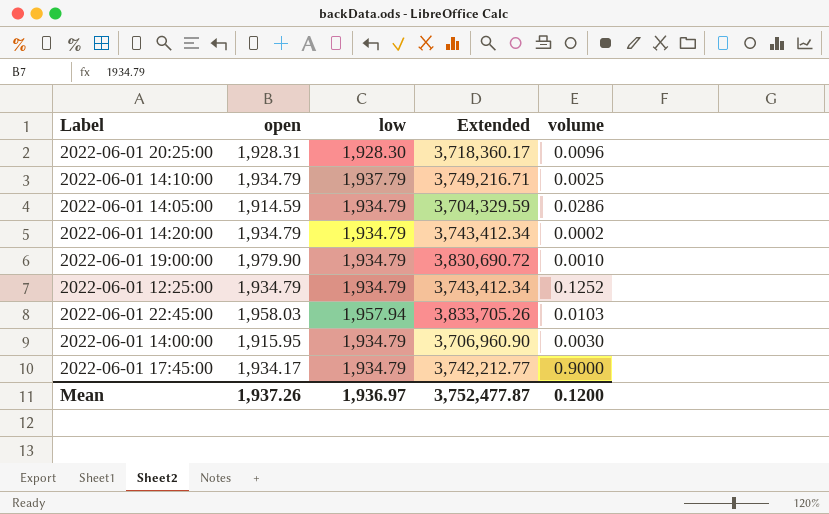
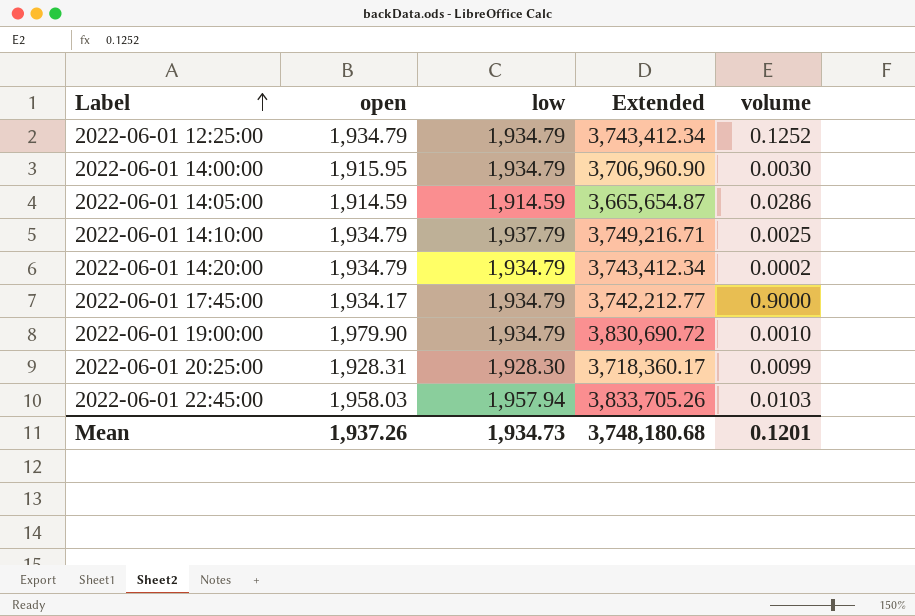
row order: none -> Label ascending
2022-06-01 14:05:00 | low: 1,934.79 -> 1,914.59
2022-06-01 14:05:00 | Extended: 3,704,329.59 -> 3,665,654.87
2022-06-01 20:25:00 | volume: 0.0096 -> 0.0099
Mean | low: 1,936.97 -> 1,934.73
Mean | Extended: 3,752,477.87 -> 3,748,180.68
Mean | volume: 0.1200 -> 0.1201

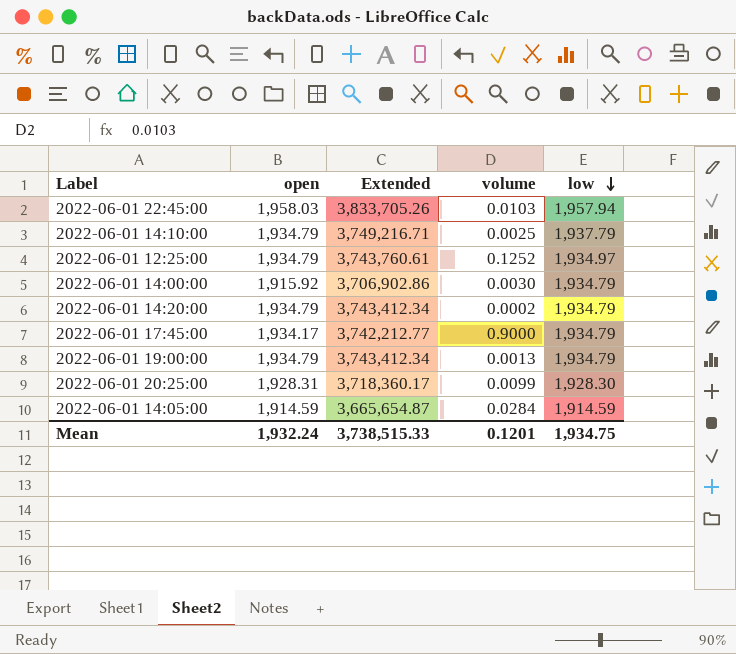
row order: Label ascending -> low descending
column low | position: 3 -> 5
2022-06-01 12:25:00 | Extended: 3,743,412.34 -> 3,743,760.61
2022-06-01 12:25:00 | low: 1,934.79 -> 1,934.97
2022-06-01 14:00:00 | open: 1,915.95 -> 1,915.92
2022-06-01 14:00:00 | Extended: 3,706,960.90 -> 3,706,902.86
2022-06-01 19:00:00 | open: 1,979.90 -> 1,934.79
2022-06-01 19:00:00 | Extended: 3,830,690.72 -> 3,743,412.34
2022-06-01 19:00:00 | volume: 0.0010 -> 0.0013
2022-06-01 14:05:00 | volume: 0.0286 -> 0.0284
Mean | open: 1,937.26 -> 1,932.24
Mean | Extended: 3,748,180.68 -> 3,738,515.33
Mean | low: 1,934.73 -> 1,934.75

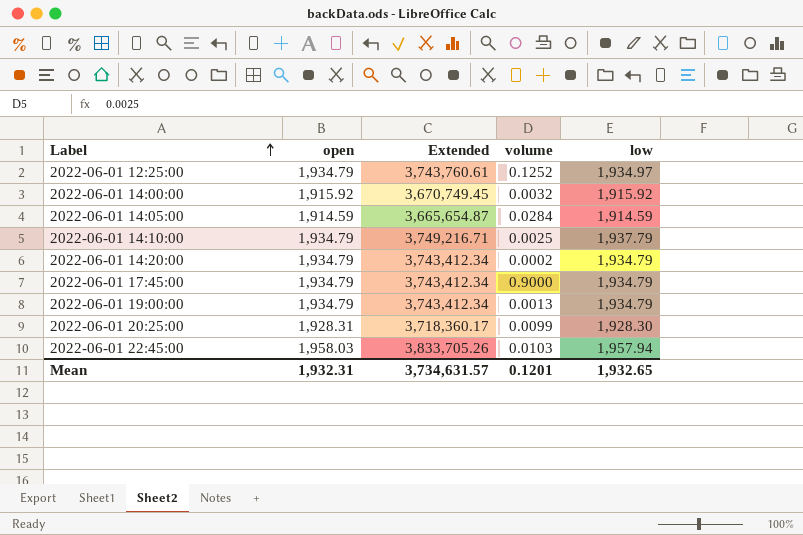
row order: low descending -> Label ascending
2022-06-01 14:00:00 | Extended: 3,706,902.86 -> 3,670,749.45
2022-06-01 14:00:00 | volume: 0.0030 -> 0.0032
2022-06-01 14:00:00 | low: 1,934.79 -> 1,915.92
2022-06-01 17:45:00 | open: 1,934.17 -> 1,934.79
2022-06-01 17:45:00 | Extended: 3,742,212.77 -> 3,743,412.34
Mean | open: 1,932.24 -> 1,932.31
Mean | Extended: 3,738,515.33 -> 3,734,631.57
Mean | low: 1,934.75 -> 1,932.65

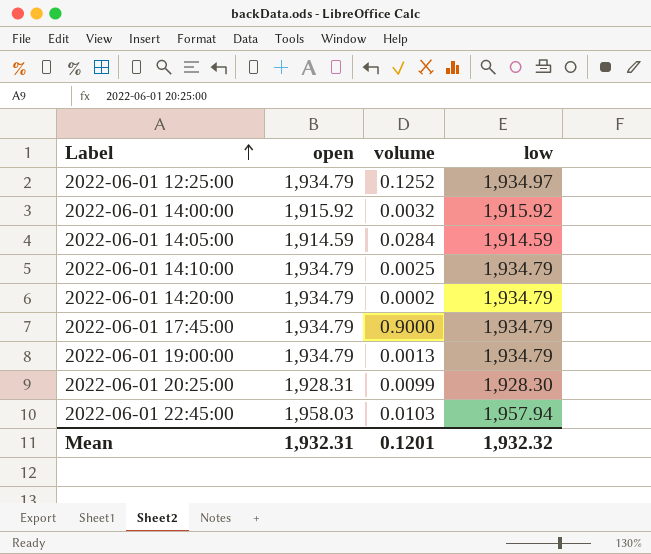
column Extended | formula: [open] * [low] -> none
2022-06-01 14:10:00 | low: 1,937.79 -> 1,934.79
Mean | low: 1,932.65 -> 1,932.32

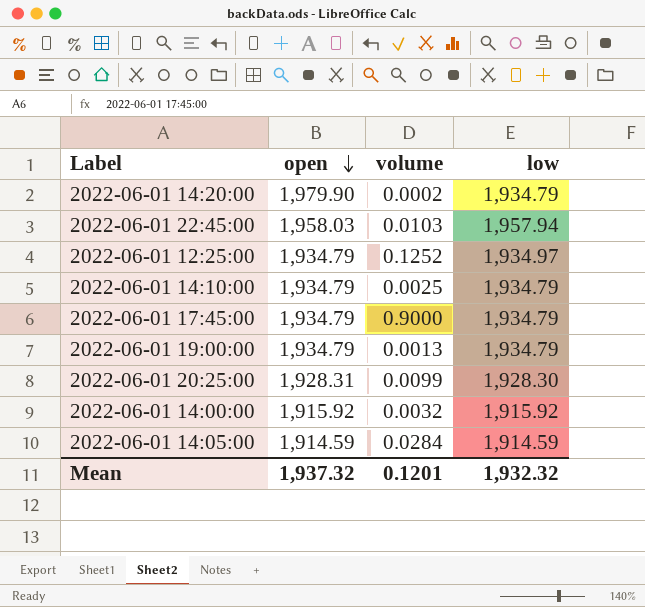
row order: Label ascending -> open descending
2022-06-01 14:20:00 | open: 1,934.79 -> 1,979.90
Mean | open: 1,932.31 -> 1,937.32

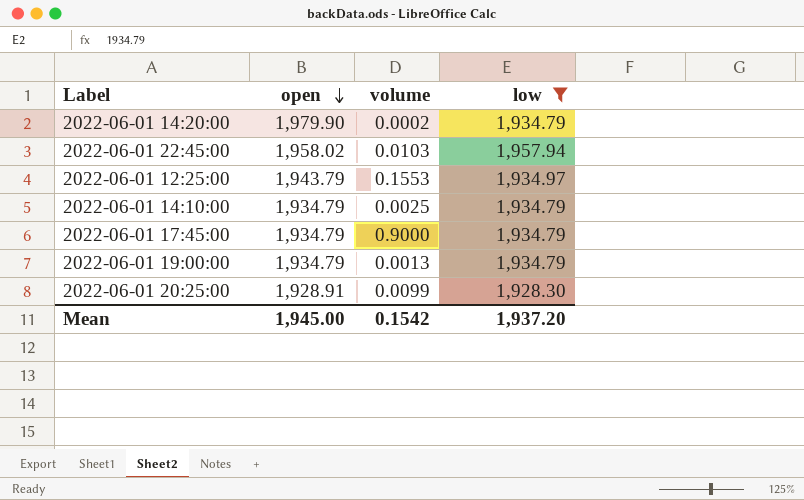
filter: none -> low >= 1,928.30
2022-06-01 22:45:00 | open: 1,958.03 -> 1,958.02
2022-06-01 12:25:00 | open: 1,934.79 -> 1,943.79
2022-06-01 12:25:00 | volume: 0.1252 -> 0.1553
2022-06-01 20:25:00 | open: 1,928.31 -> 1,928.91
Mean | open: 1,937.32 -> 1,945.00
Mean | volume: 0.1201 -> 0.1542
Mean | low: 1,932.32 -> 1,937.20

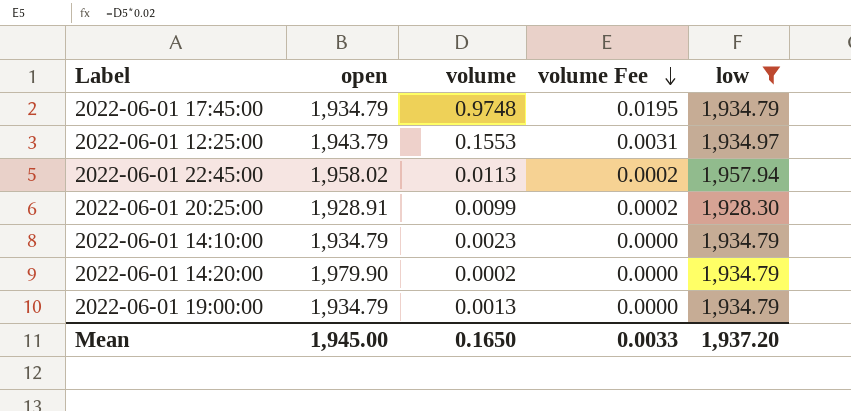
row order: open descending -> volume Fee descending
column volume Fee | formula: none -> [volume] * 0.02
2022-06-01 17:45:00 | volume: 0.9000 -> 0.9748
2022-06-01 22:45:00 | volume: 0.0103 -> 0.0113
2022-06-01 14:10:00 | volume: 0.0025 -> 0.0023
Mean | volume: 0.1542 -> 0.1650

